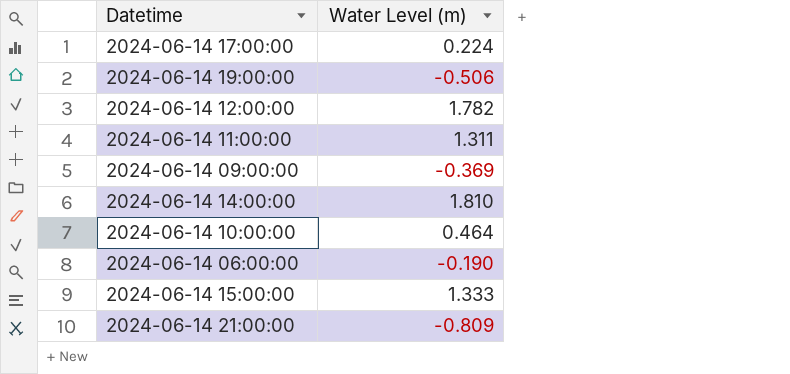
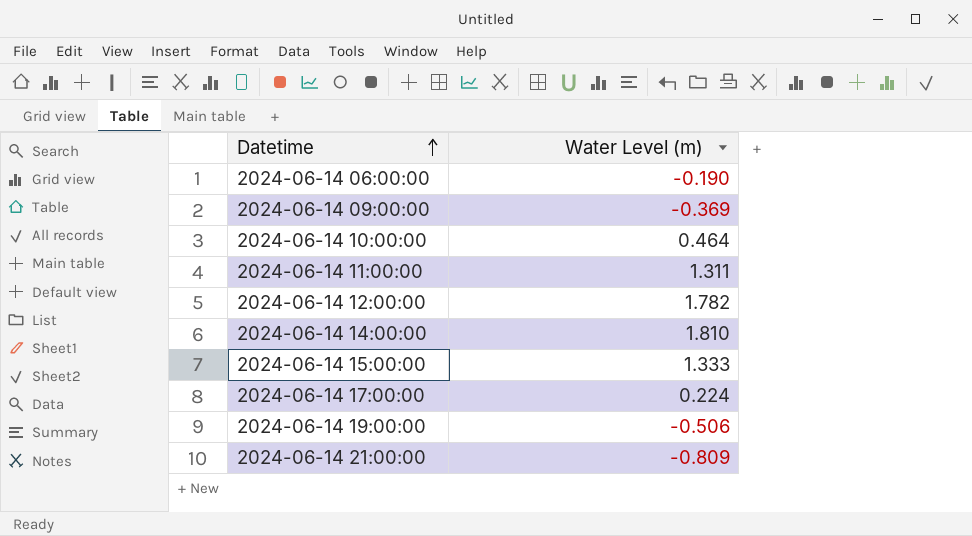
row order: none -> Datetime ascending

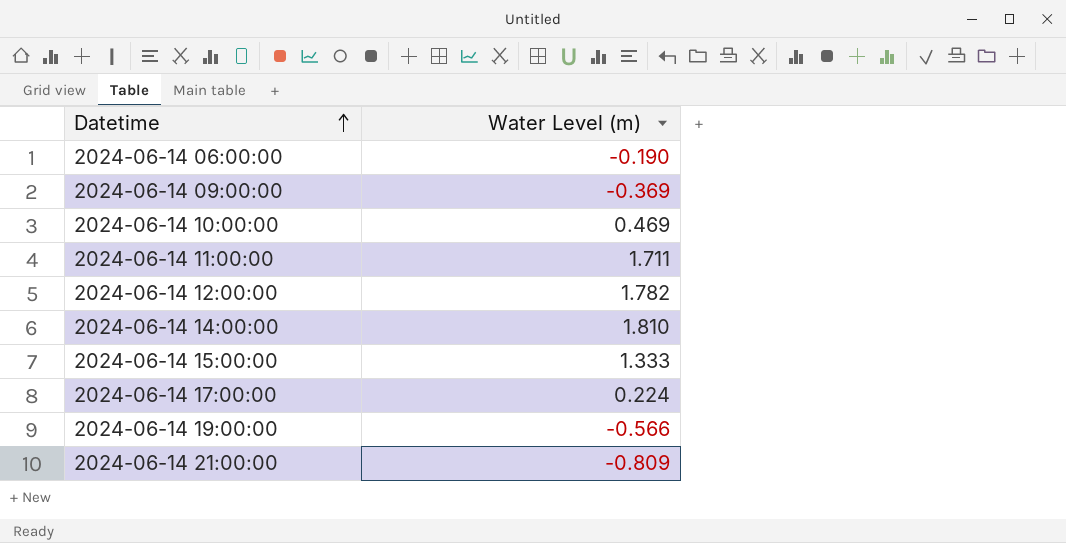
2024-06-14 10:00:00 | Water Level (m): 0.464 -> 0.469
2024-06-14 11:00:00 | Water Level (m): 1.311 -> 1.711
2024-06-14 19:00:00 | Water Level (m): -0.506 -> -0.566

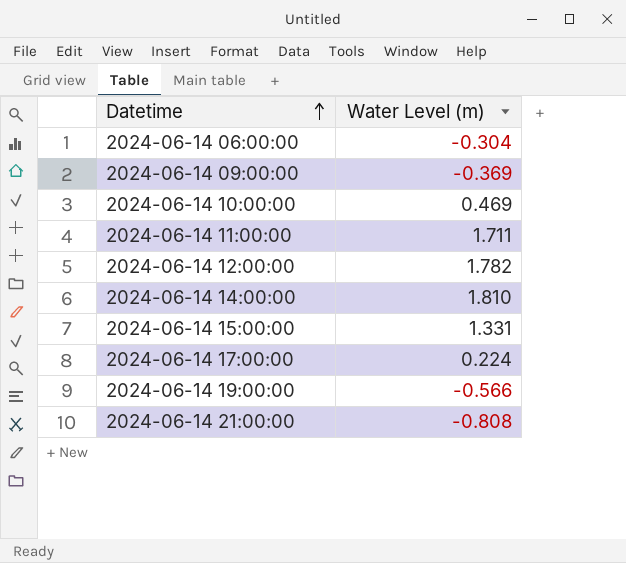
2024-06-14 06:00:00 | Water Level (m): -0.190 -> -0.304
2024-06-14 15:00:00 | Water Level (m): 1.333 -> 1.331
2024-06-14 21:00:00 | Water Level (m): -0.809 -> -0.808

